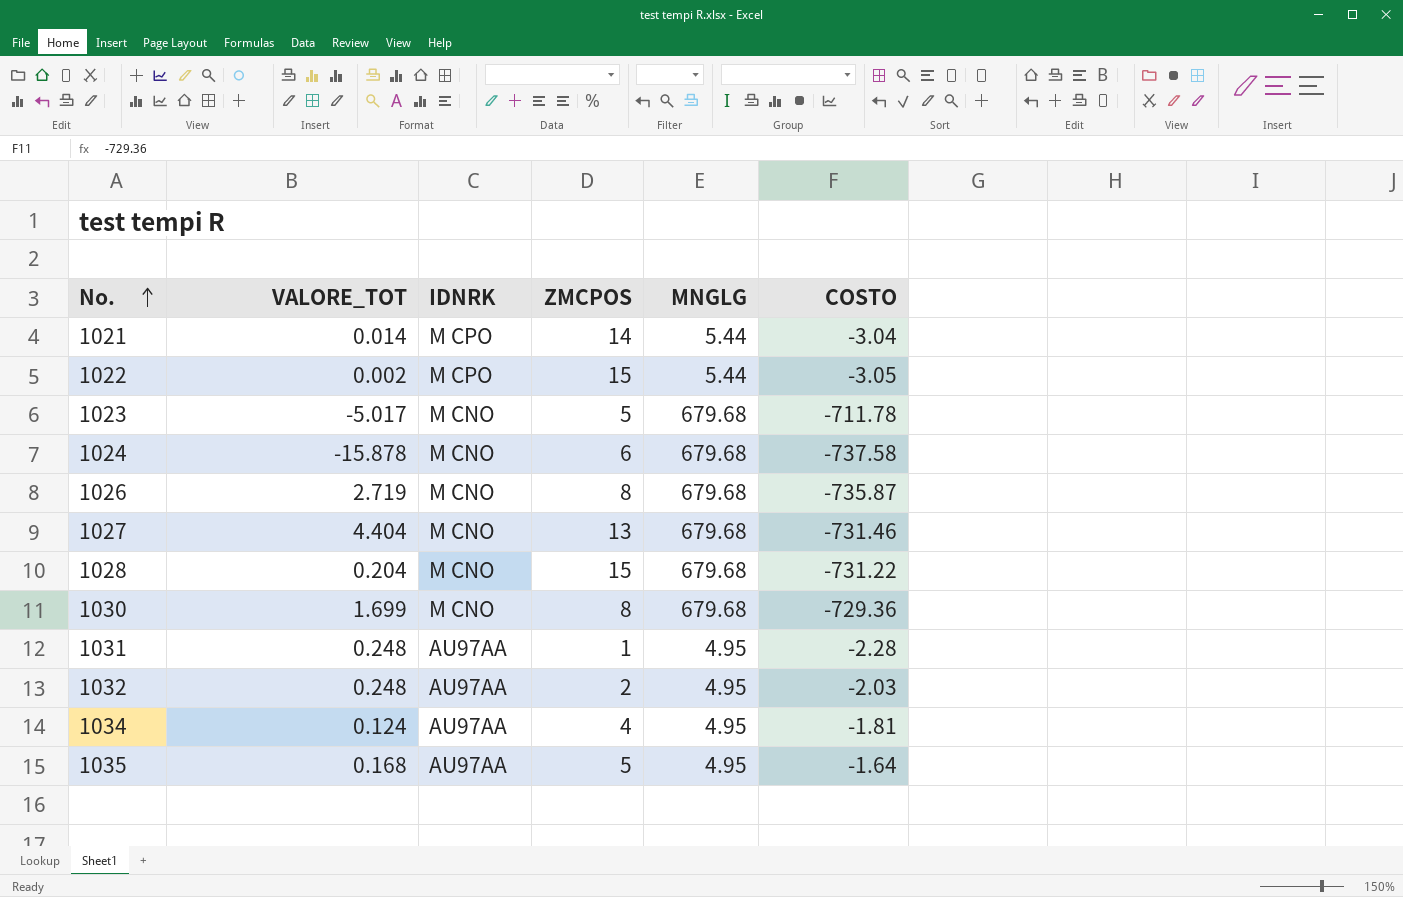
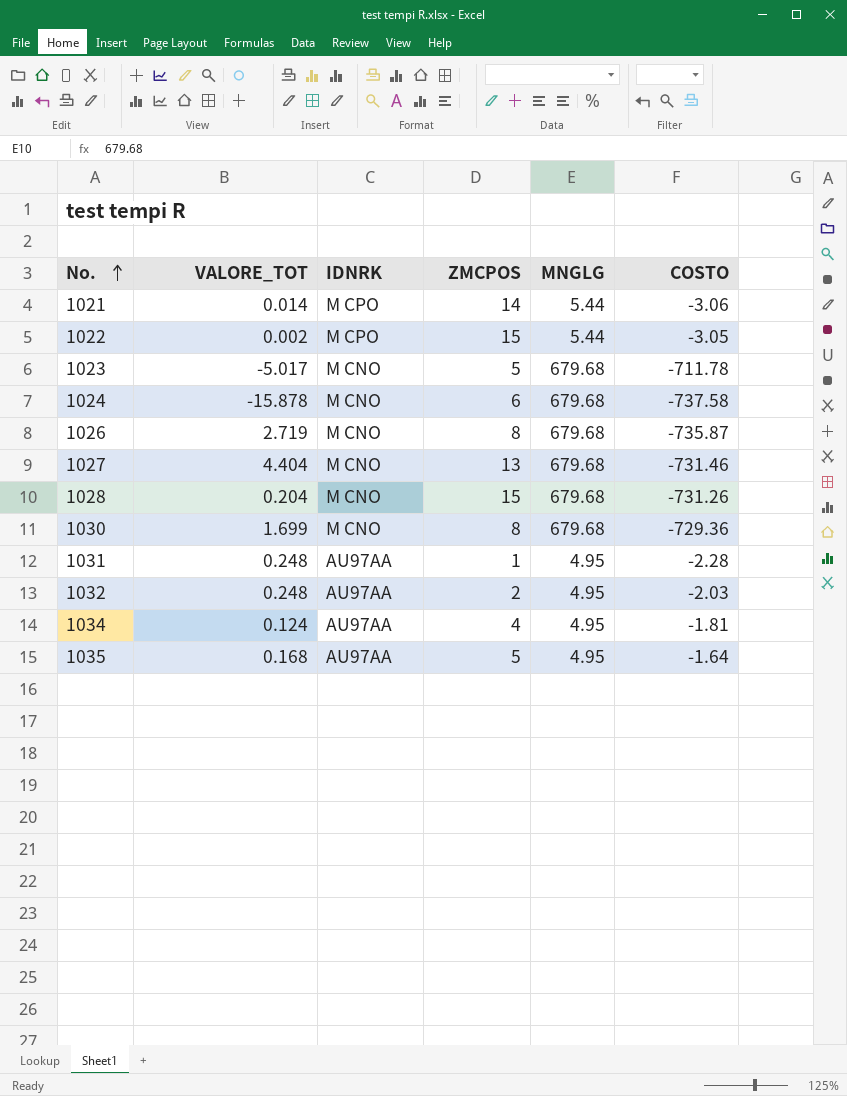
1021 | COSTO: -3.04 -> -3.06
1028 | COSTO: -731.22 -> -731.26

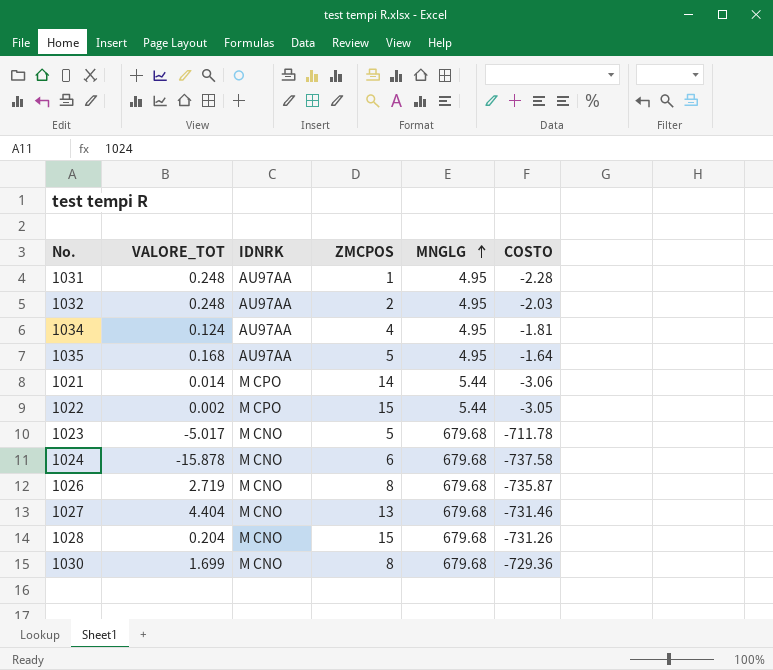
row order: No. ascending -> MNGLG ascending

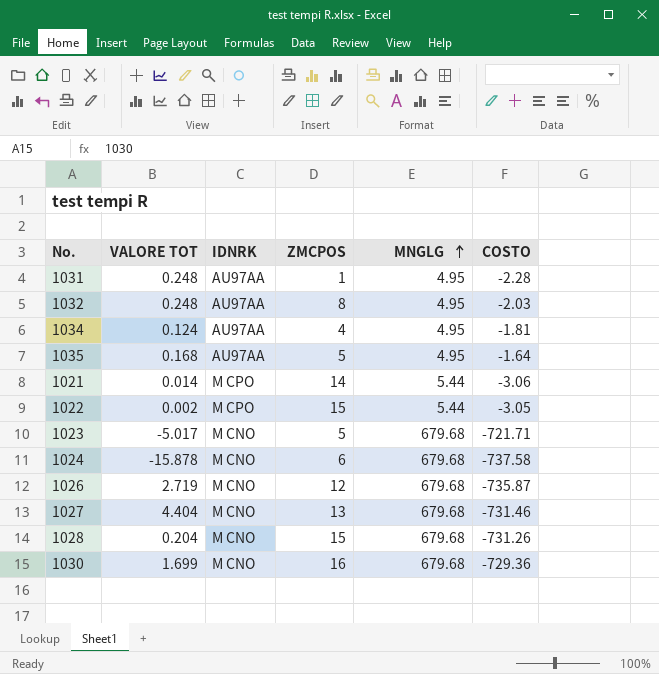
column name: VALORE_TOT -> VALORE TOT
1032 | ZMCPOS: 2 -> 8
1023 | COSTO: -711.78 -> -721.71
1026 | ZMCPOS: 8 -> 12
1030 | ZMCPOS: 8 -> 16

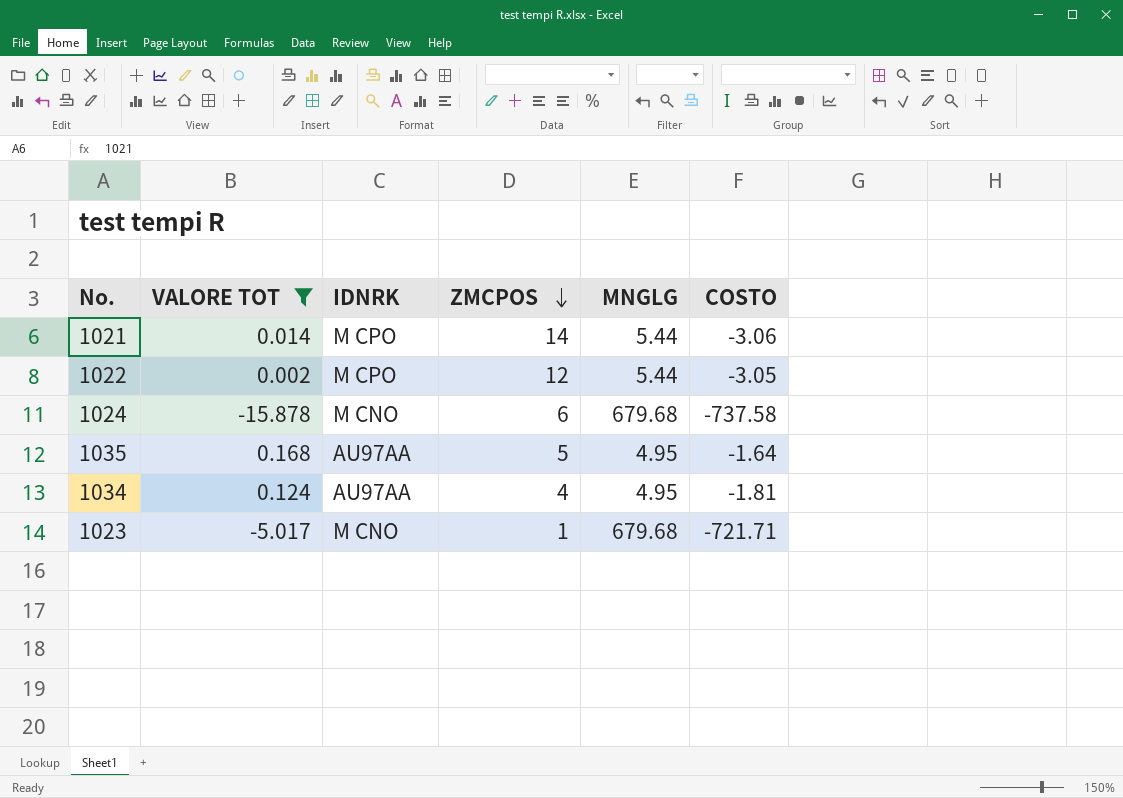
filter: none -> VALORE TOT <= 0.168
row order: MNGLG ascending -> ZMCPOS descending
1022 | ZMCPOS: 15 -> 12
1023 | ZMCPOS: 5 -> 1

